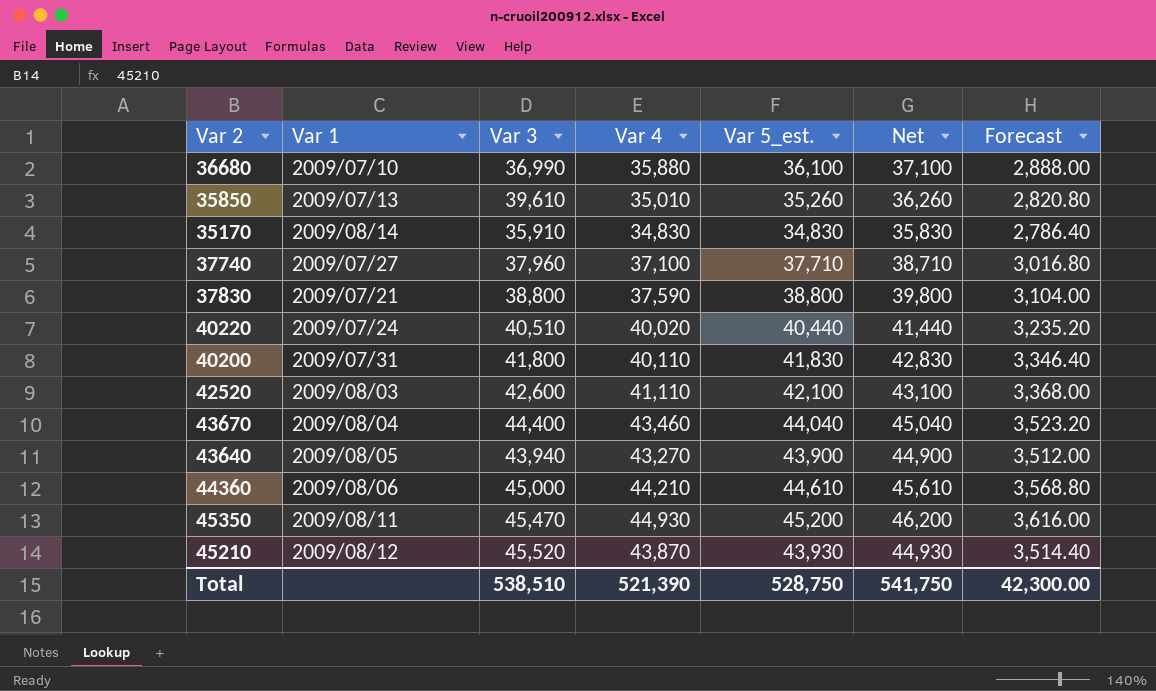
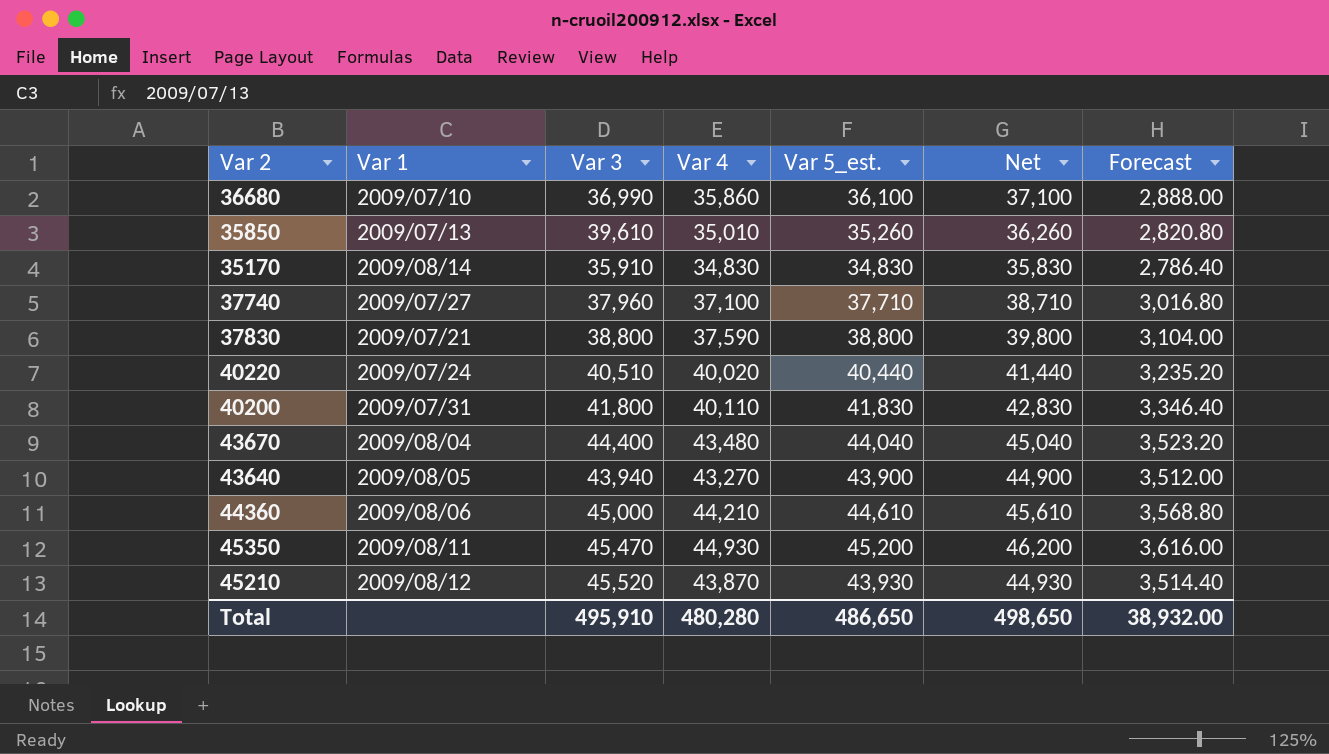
row 42520: 2009/08/03 | 42,600 | 41,110 | 42,100 | 43,100 | 3,368.00 -> none
36680 | Var 4: 35,880 -> 35,860
43670 | Var 4: 43,460 -> 43,480
Total | Var 3: 538,510 -> 495,910
Total | Var 4: 521,390 -> 480,280
Total | Var 5_est.: 528,750 -> 486,650
Total | Net: 541,750 -> 498,650
Total | Forecast: 42,300.00 -> 38,932.00

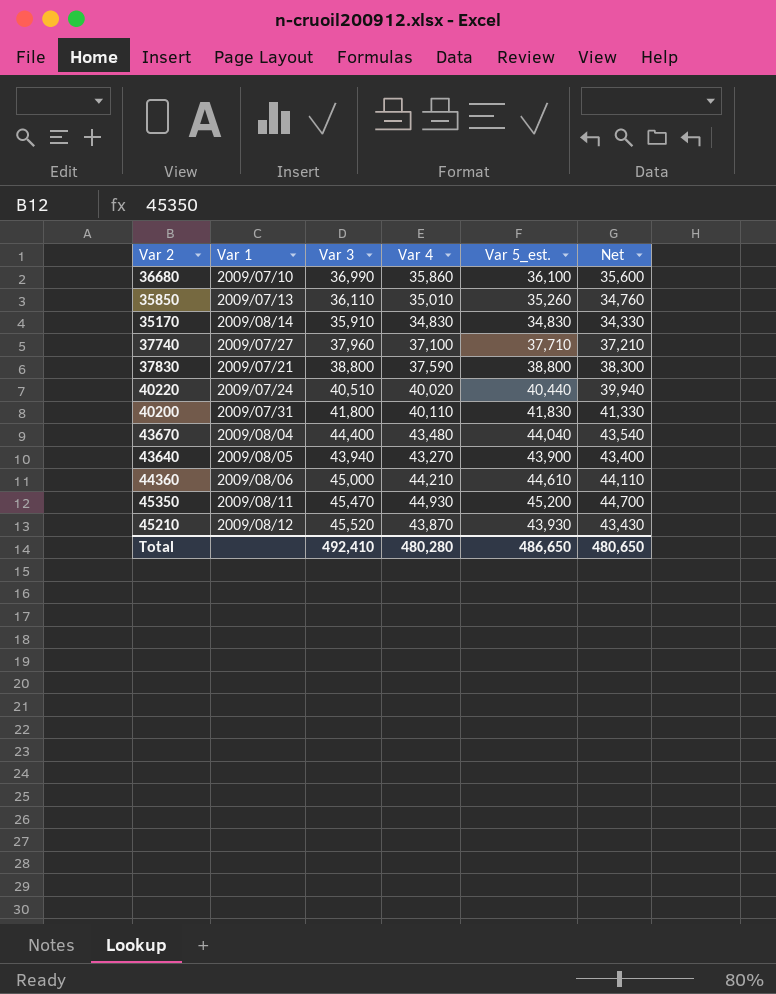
column Forecast | formula: [Var 5_est.] * 0.08 -> none
column Net | formula: [Var 5_est.] + 1000 -> [Var 5_est.] - 500
35850 | Var 3: 39,610 -> 36,110
Total | Var 3: 495,910 -> 492,410
Total | Net: 498,650 -> 480,650

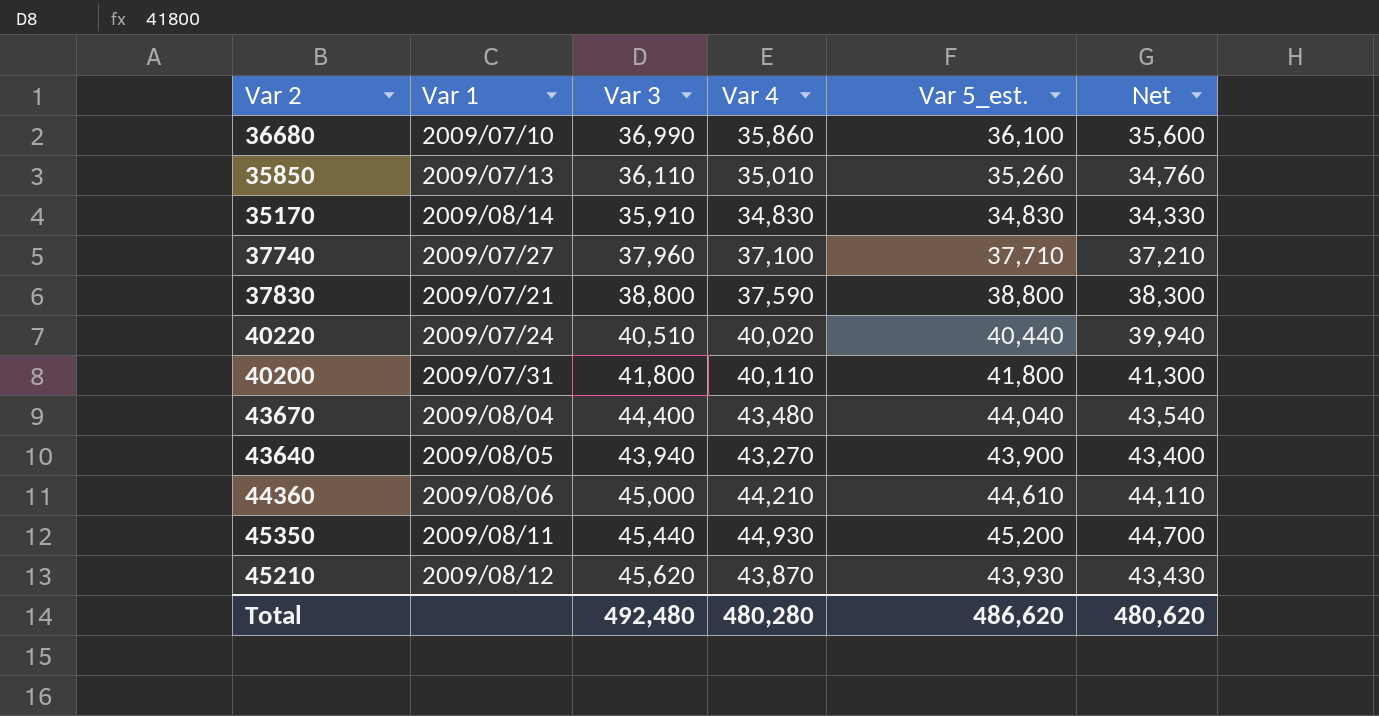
40200 | Var 5_est.: 41,830 -> 41,800
40200 | Net: 41,330 -> 41,300
45350 | Var 3: 45,470 -> 45,440
45210 | Var 3: 45,520 -> 45,620
Total | Var 3: 492,410 -> 492,480
Total | Var 5_est.: 486,650 -> 486,620
Total | Net: 480,650 -> 480,620

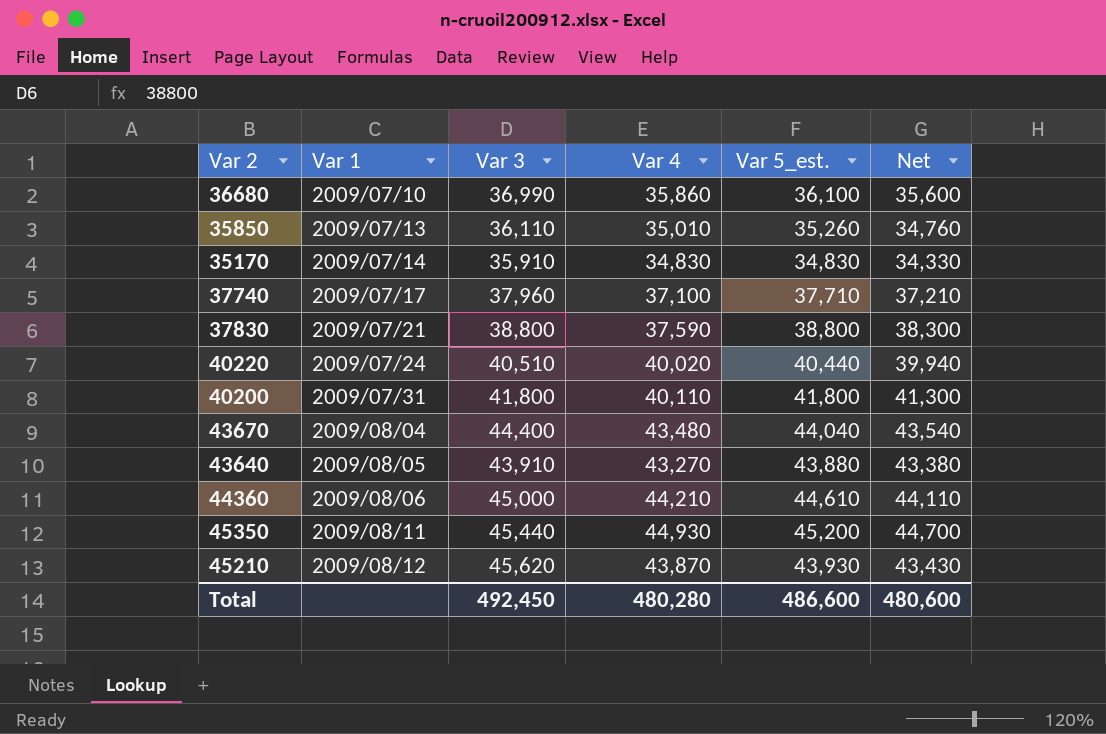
35170 | Var 1: 2009/08/14 -> 2009/07/14
37740 | Var 1: 2009/07/27 -> 2009/07/17
43640 | Var 3: 43,940 -> 43,910
43640 | Var 5_est.: 43,900 -> 43,880
43640 | Net: 43,400 -> 43,380
Total | Var 3: 492,480 -> 492,450
Total | Var 5_est.: 486,620 -> 486,600
Total | Net: 480,620 -> 480,600

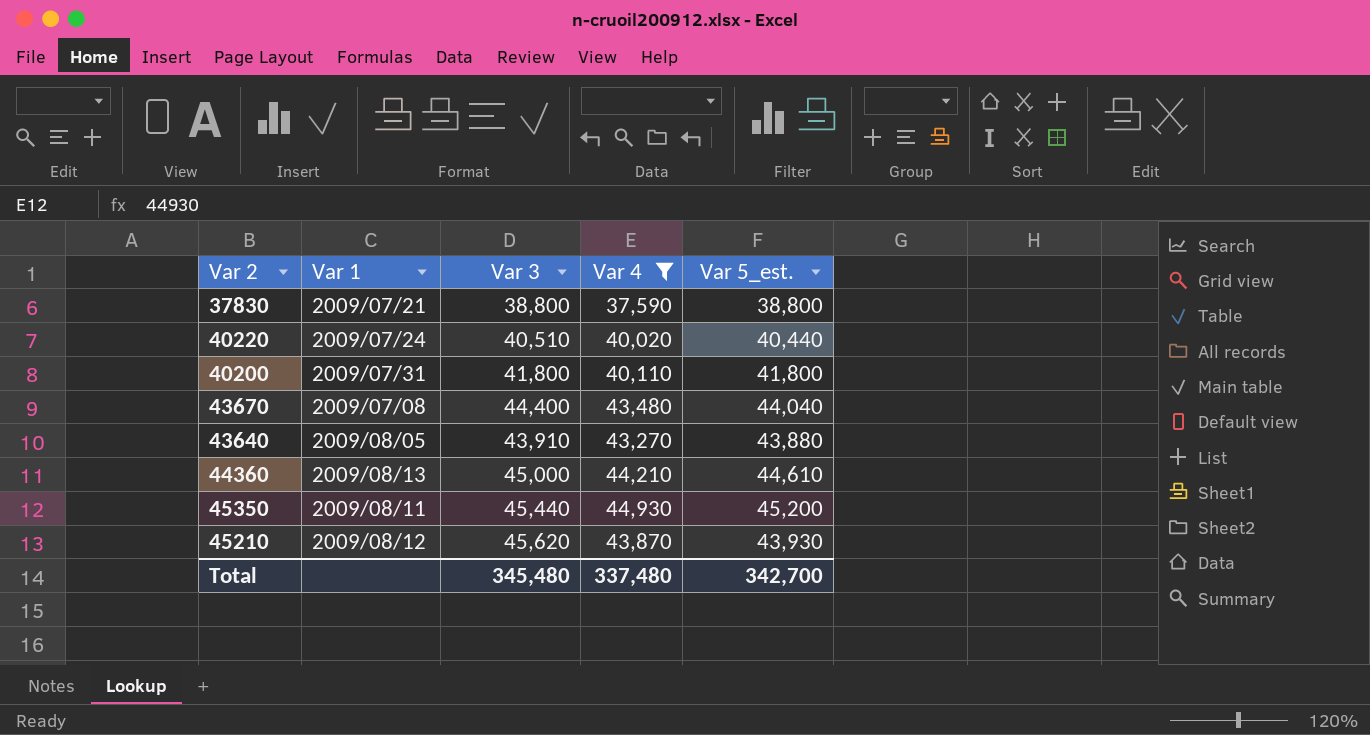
filter: none -> Var 4 >= 37,590
column Net | formula: [Var 5_est.] - 500 -> none
43670 | Var 1: 2009/08/04 -> 2009/07/08
44360 | Var 1: 2009/08/06 -> 2009/08/13
Total | Var 3: 492,450 -> 345,480
Total | Var 4: 480,280 -> 337,480
Total | Var 5_est.: 486,600 -> 342,700

